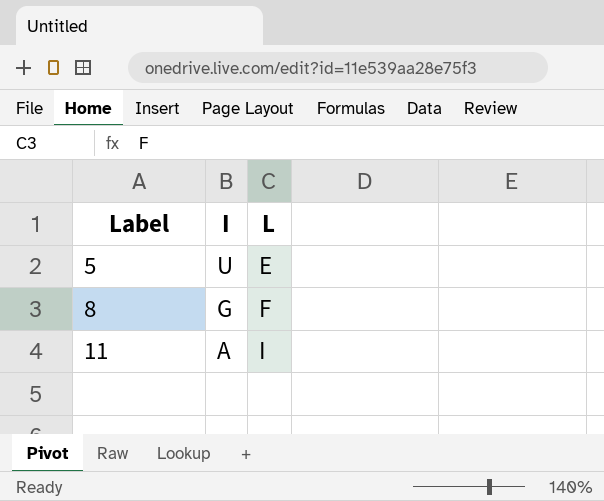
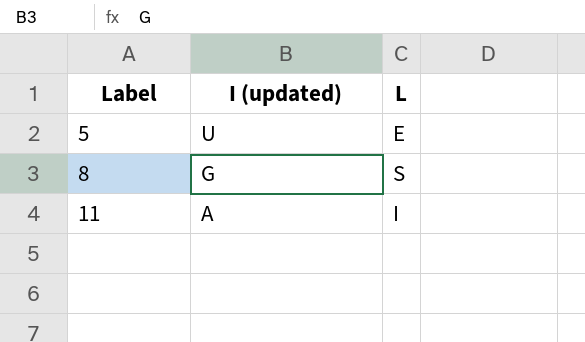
column name: I -> I (updated)
8 | L: F -> S

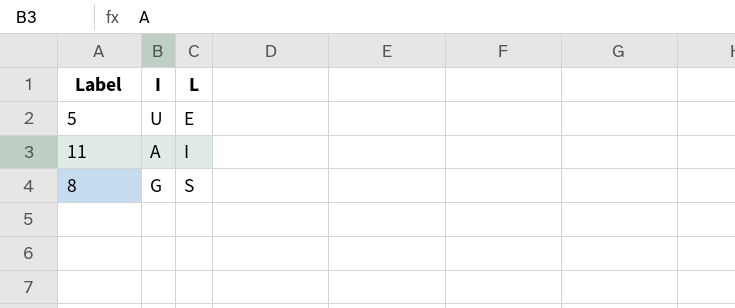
row order: Label ascending -> L ascending
column name: I (updated) -> I

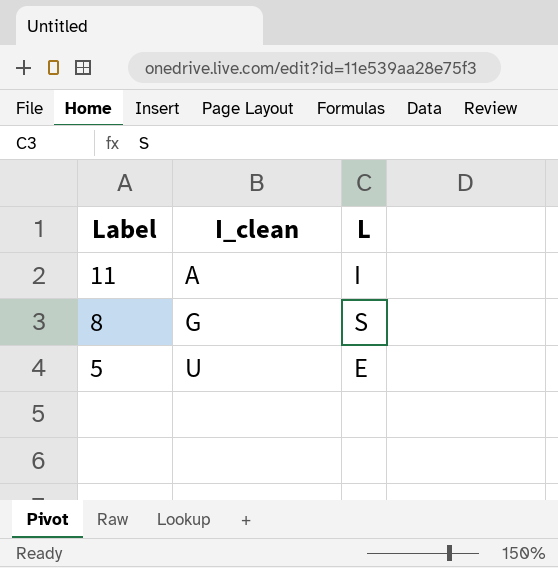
row order: L ascending -> Label descending
column name: I -> I_clean

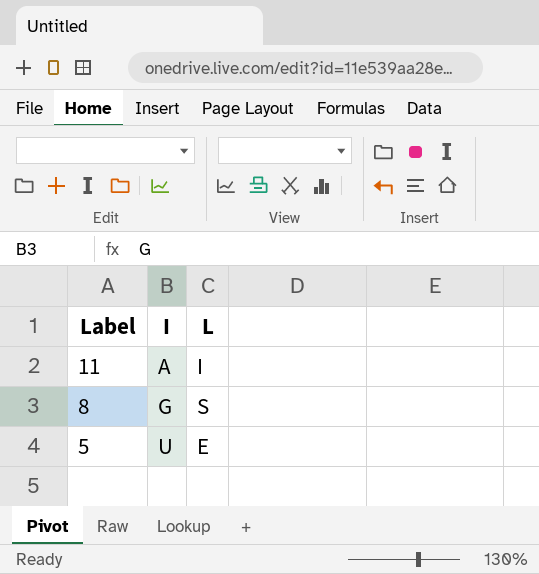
column name: I_clean -> I

